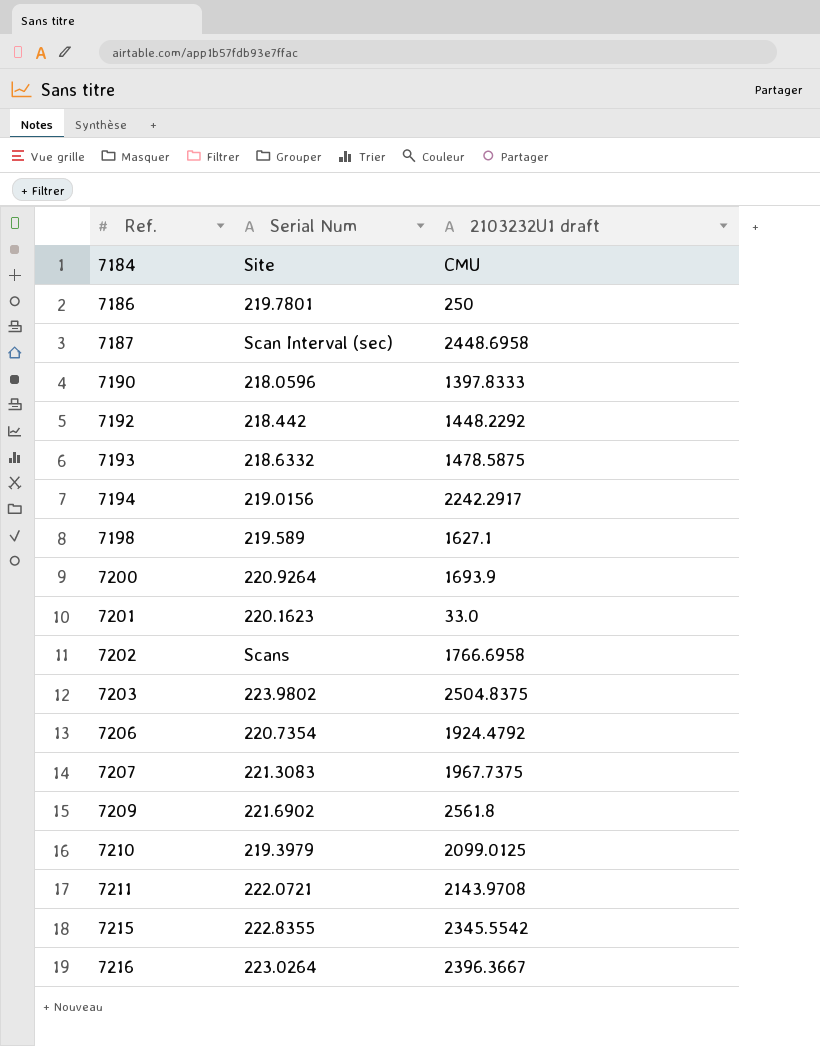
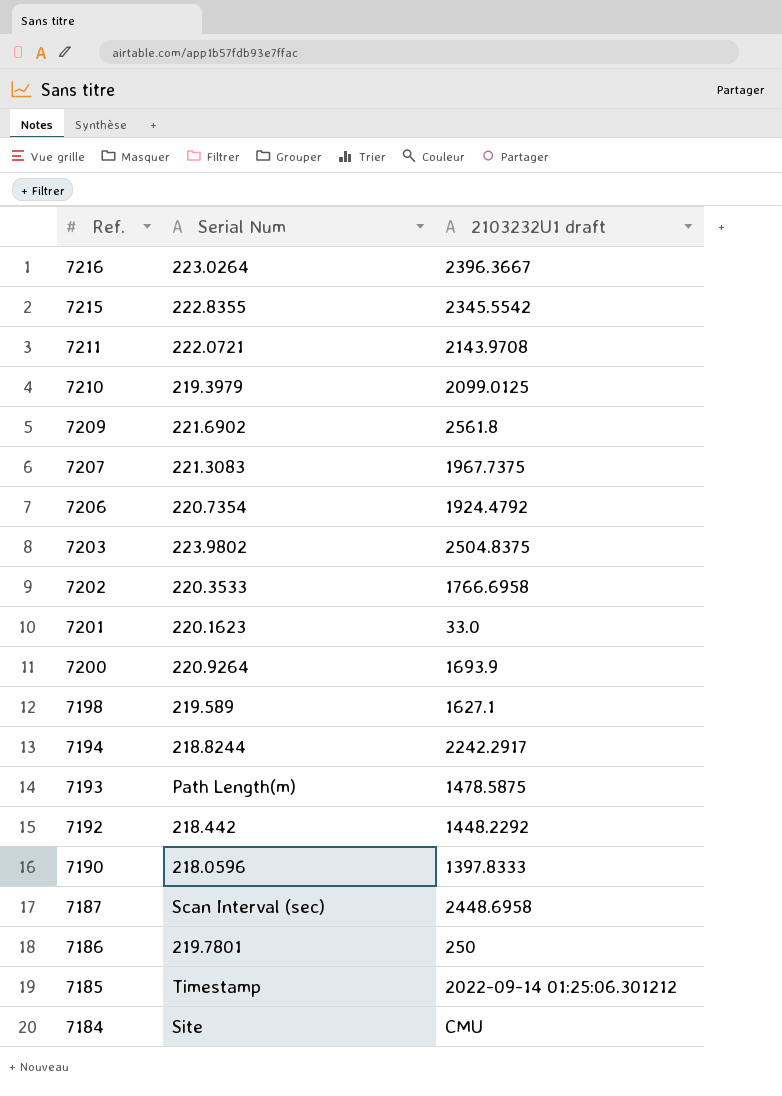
row order: Ref. ascending -> Ref. descending
7202 | Serial Num: Scans -> 220.3533
7194 | Serial Num: 219.0156 -> 218.8244
7193 | Serial Num: 218.6332 -> Path Length(m)
row 7185: none -> Timestamp | 2022-09-14 01:25:06.301212

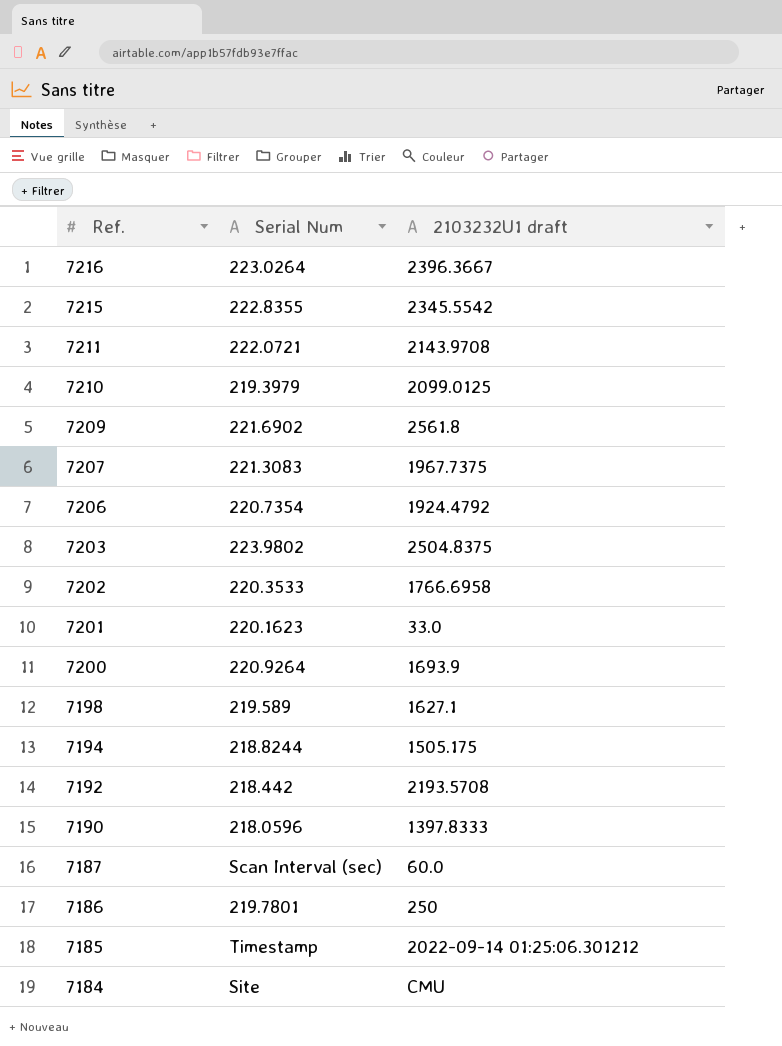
row 7193: Path Length(m) | 1478.5875 -> none
7194 | 2103232U1 draft: 2242.2917 -> 1505.175
7192 | 2103232U1 draft: 1448.2292 -> 2193.5708
7187 | 2103232U1 draft: 2448.6958 -> 60.0

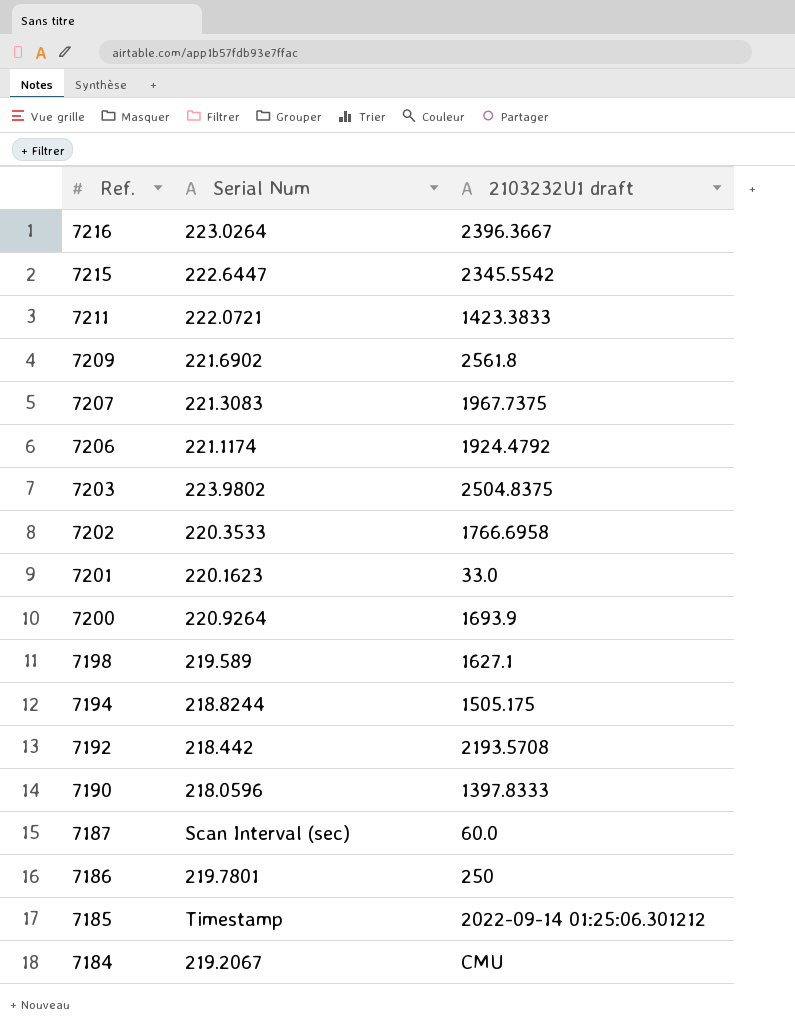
row 7210: 219.3979 | 2099.0125 -> none
7215 | Serial Num: 222.8355 -> 222.6447
7211 | 2103232U1 draft: 2143.9708 -> 1423.3833
7206 | Serial Num: 220.7354 -> 221.1174
7184 | Serial Num: Site -> 219.2067

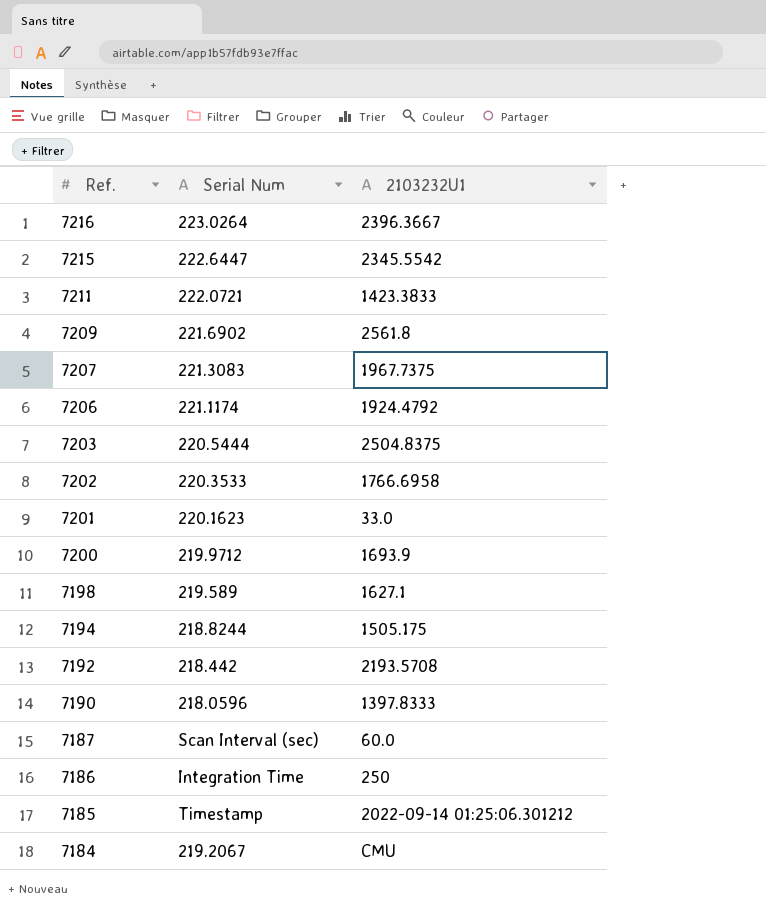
column name: 2103232U1 draft -> 2103232U1
7203 | Serial Num: 223.9802 -> 220.5444
7200 | Serial Num: 220.9264 -> 219.9712
7186 | Serial Num: 219.7801 -> Integration Time

